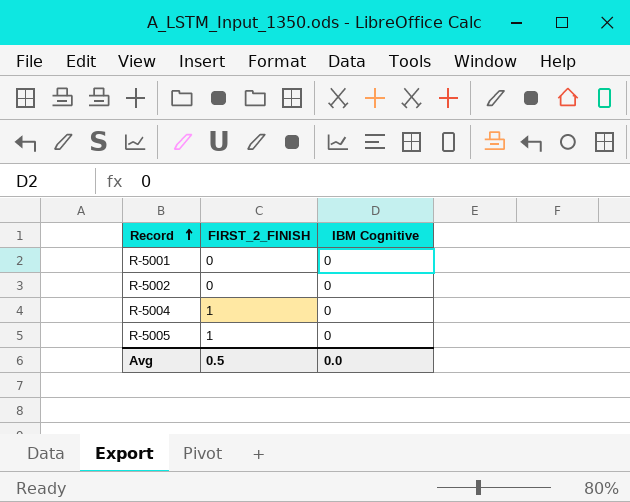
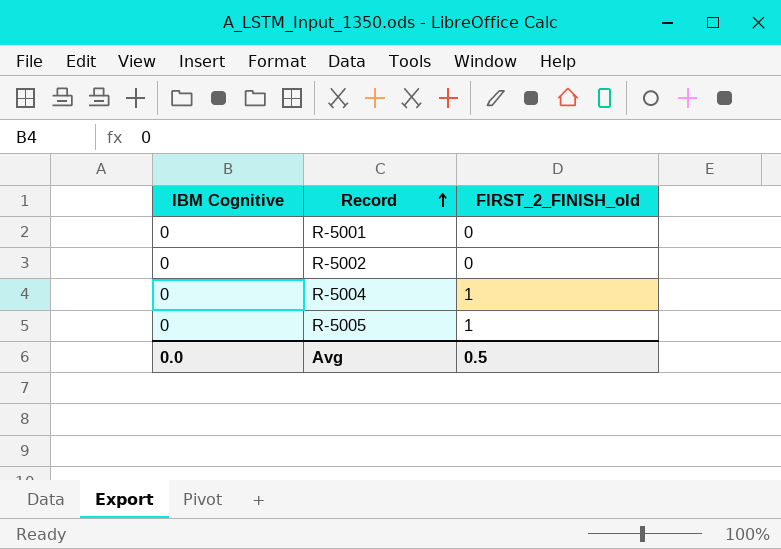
column IBM Cognitive | position: 3 -> 1
column name: FIRST_2_FINISH -> FIRST_2_FINISH_old

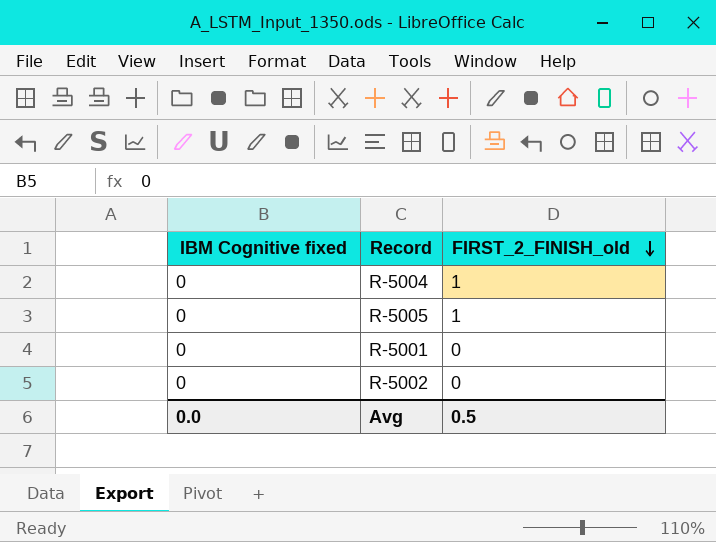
row order: Record ascending -> FIRST_2_FINISH_old descending
column name: IBM Cognitive -> IBM Cognitive fixed

